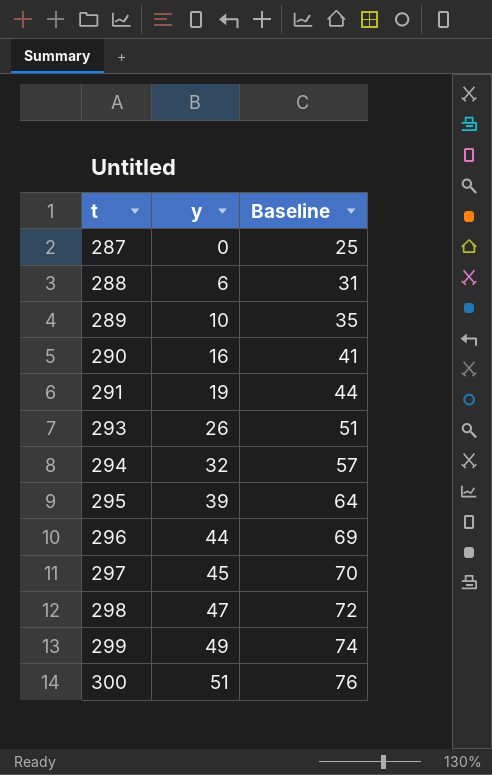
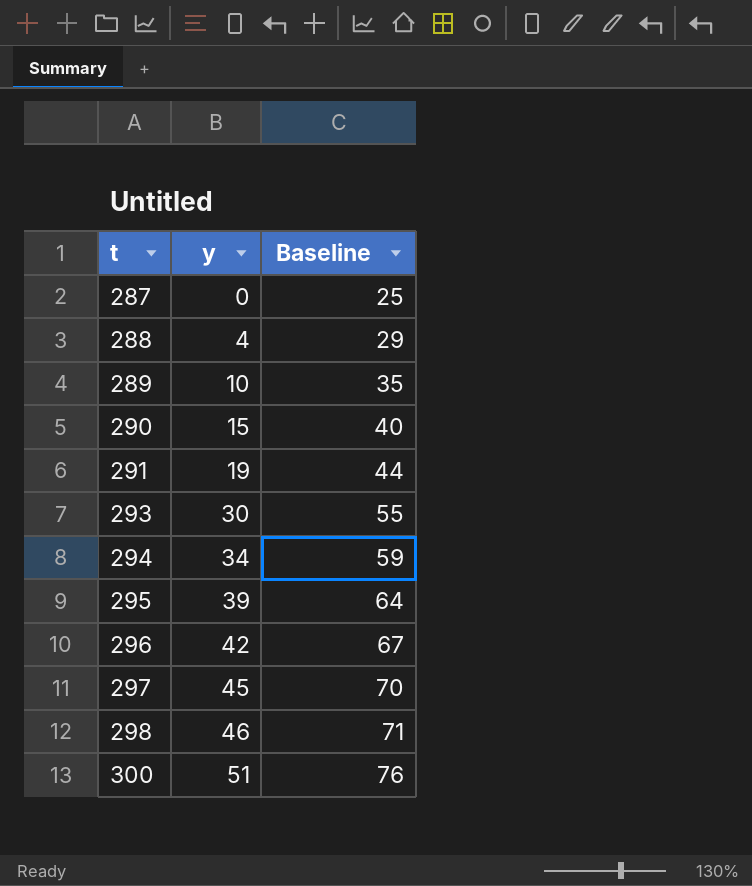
row 299: 49 | 74 -> none
288 | y: 6 -> 4
288 | Baseline: 31 -> 29
290 | y: 16 -> 15
290 | Baseline: 41 -> 40
293 | y: 26 -> 30
293 | Baseline: 51 -> 55
294 | y: 32 -> 34
294 | Baseline: 57 -> 59
296 | y: 44 -> 42
296 | Baseline: 69 -> 67
298 | y: 47 -> 46
298 | Baseline: 72 -> 71

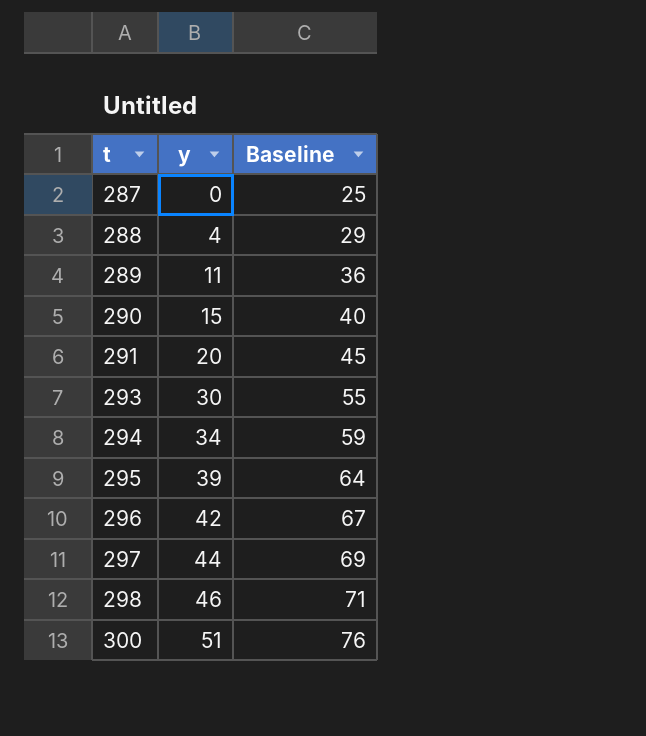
289 | y: 10 -> 11
289 | Baseline: 35 -> 36
291 | y: 19 -> 20
291 | Baseline: 44 -> 45
297 | y: 45 -> 44
297 | Baseline: 70 -> 69

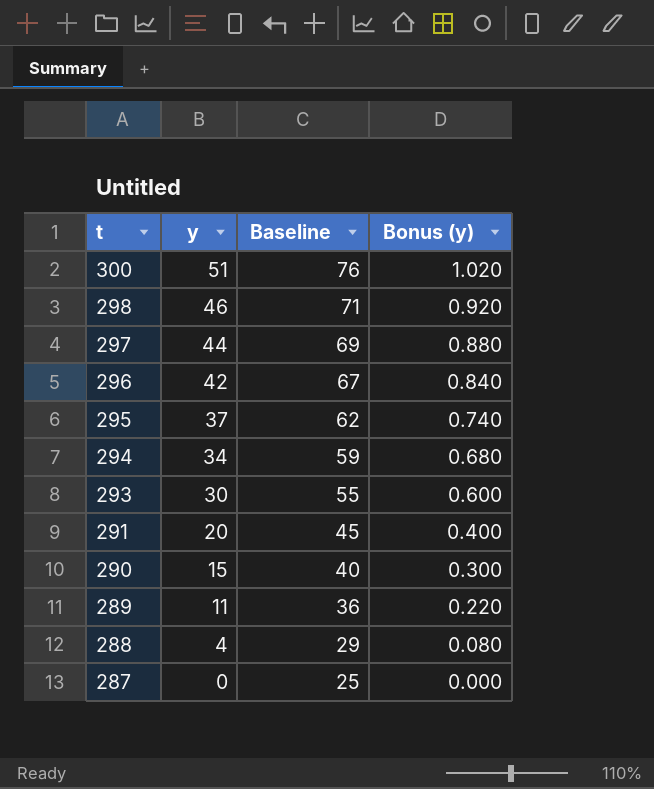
row order: t ascending -> t descending
column Bonus (y) | formula: none -> [y] * 0.02
295 | y: 39 -> 37
295 | Baseline: 64 -> 62

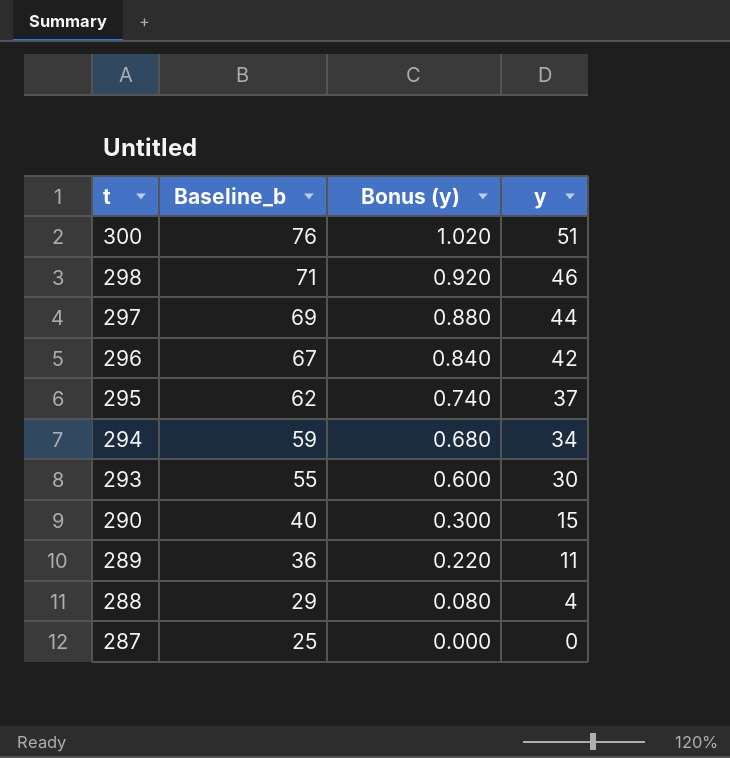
column name: Baseline -> Baseline_b
column y | position: 2 -> 4
row 291: 20 | 45 | 0.400 -> none

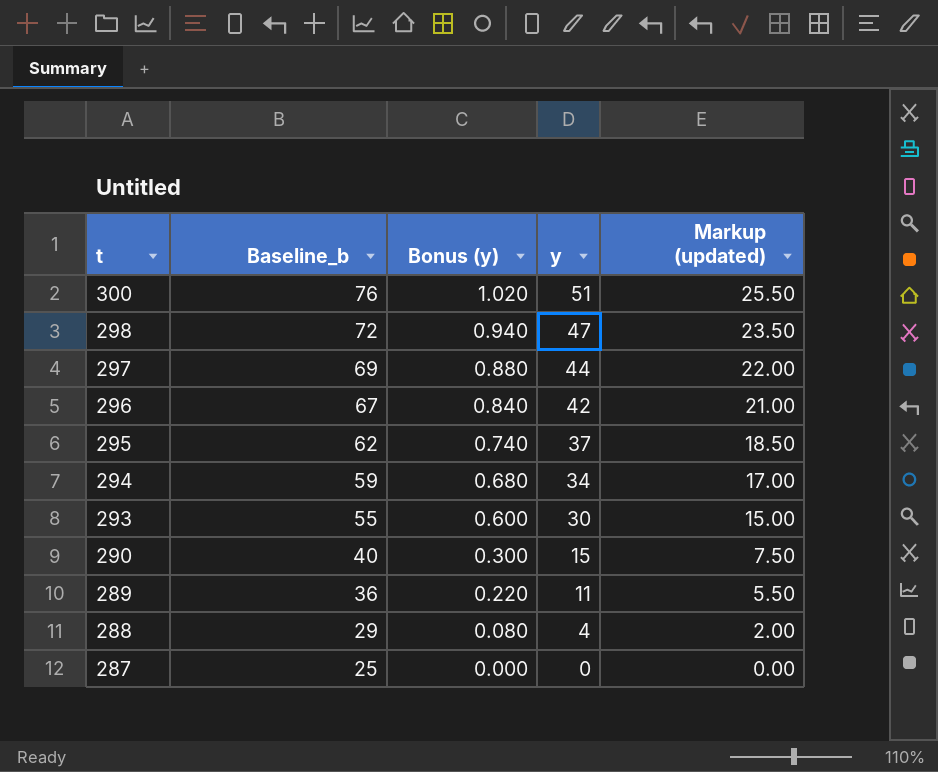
column Markup (updated) | formula: none -> [y] * 0.5
298 | Baseline_b: 71 -> 72
298 | Bonus (y): 0.920 -> 0.940
298 | y: 46 -> 47

